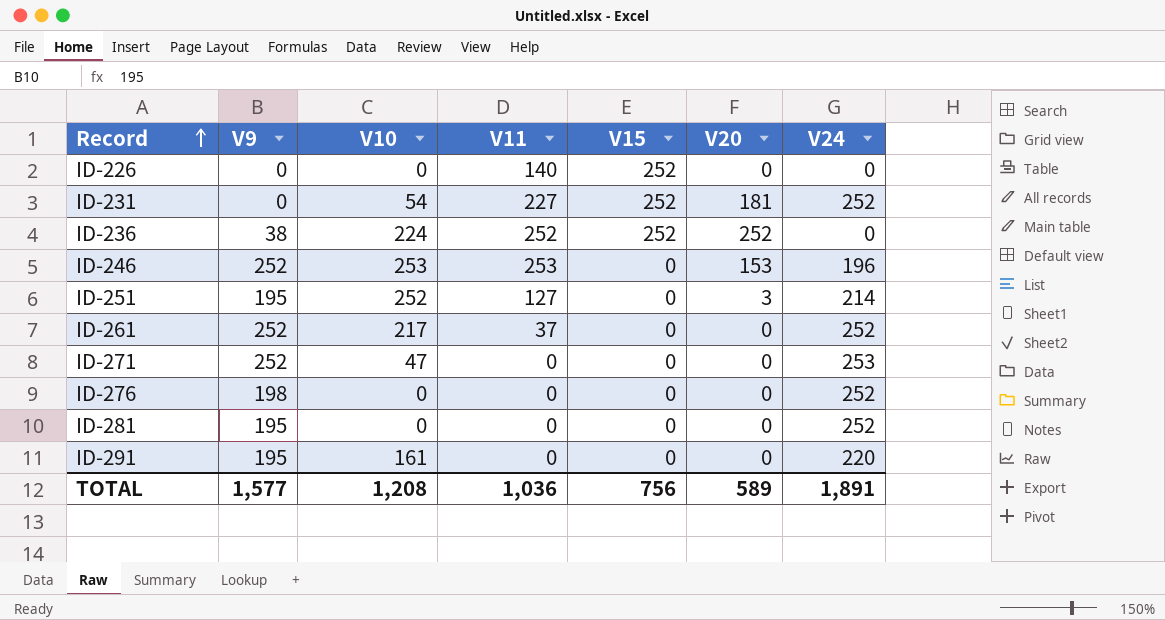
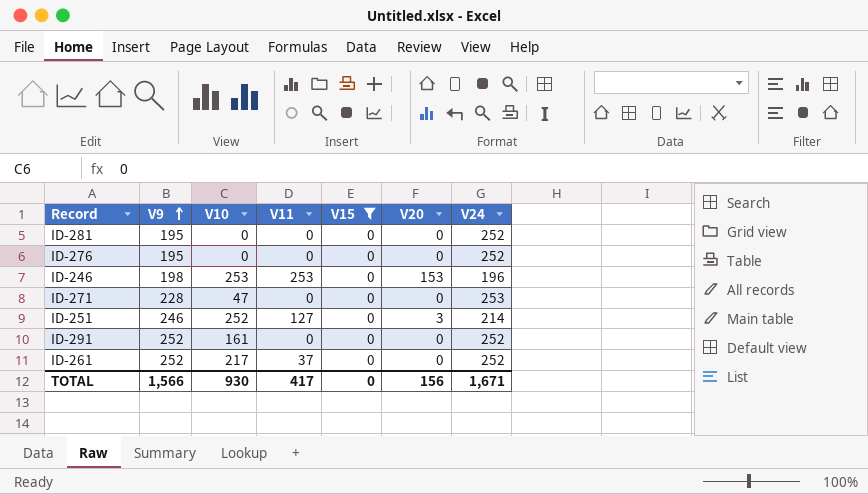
filter: none -> V15 = 0
row order: Record ascending -> V9 ascending
ID-276 | V9: 198 -> 195
ID-246 | V9: 252 -> 198
ID-271 | V9: 252 -> 228
ID-251 | V9: 195 -> 246
ID-291 | V9: 195 -> 252
ID-291 | V24: 220 -> 252
TOTAL | V9: 1,577 -> 1,566
TOTAL | V10: 1,208 -> 930
TOTAL | V11: 1,036 -> 417
TOTAL | V15: 756 -> 0
TOTAL | V20: 589 -> 156
TOTAL | V24: 1,891 -> 1,671

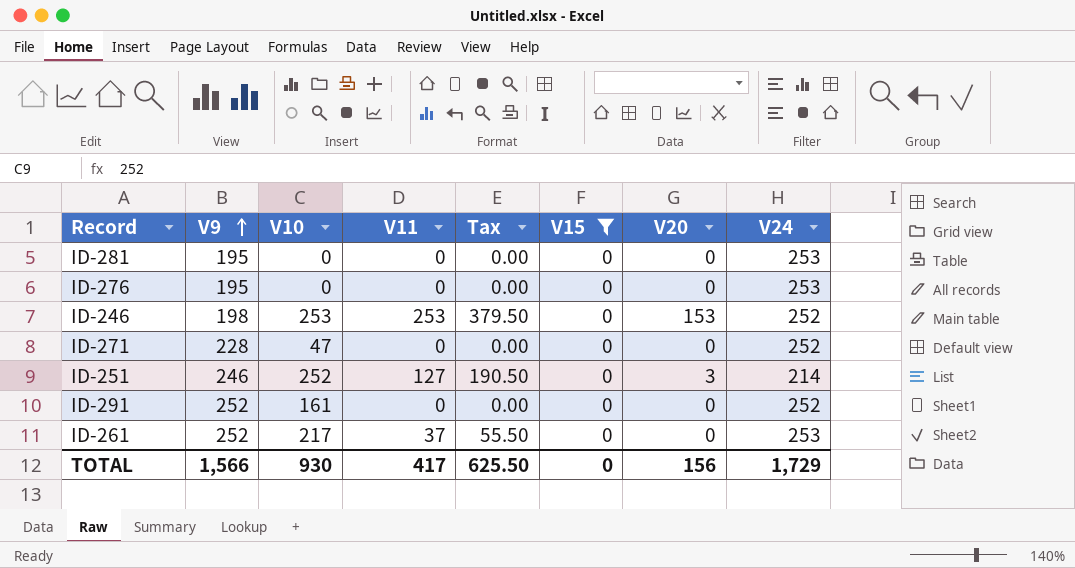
column Tax | formula: none -> [V11] * 1.5
ID-281 | V24: 252 -> 253
ID-276 | V24: 252 -> 253
ID-246 | V24: 196 -> 252
ID-271 | V24: 253 -> 252
ID-261 | V24: 252 -> 253
TOTAL | V24: 1,671 -> 1,729

